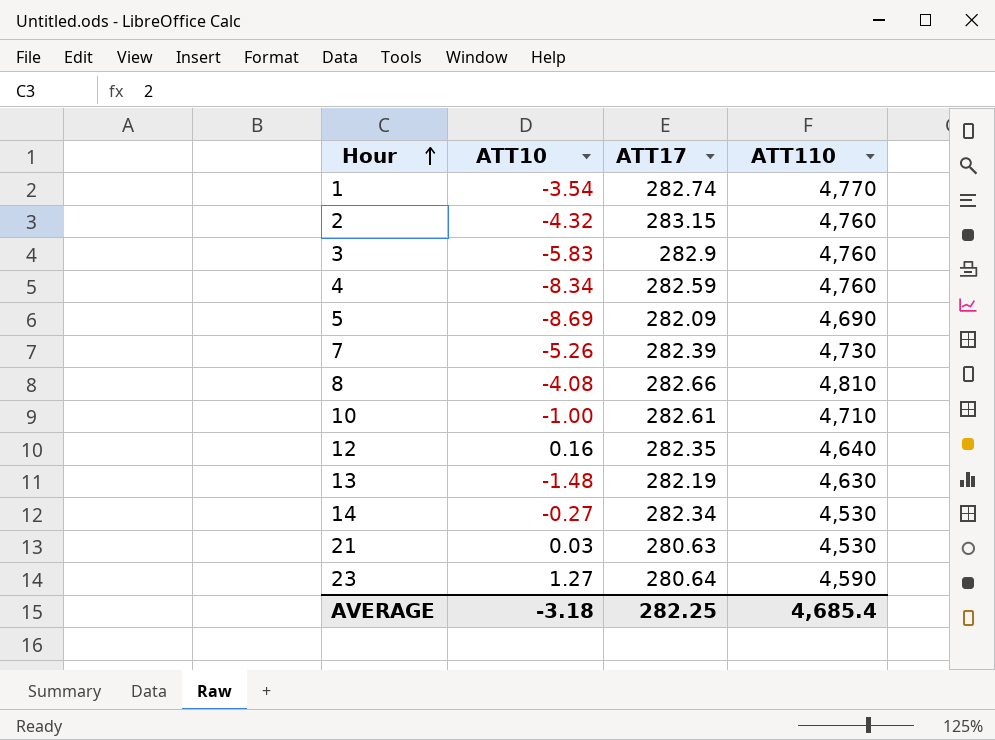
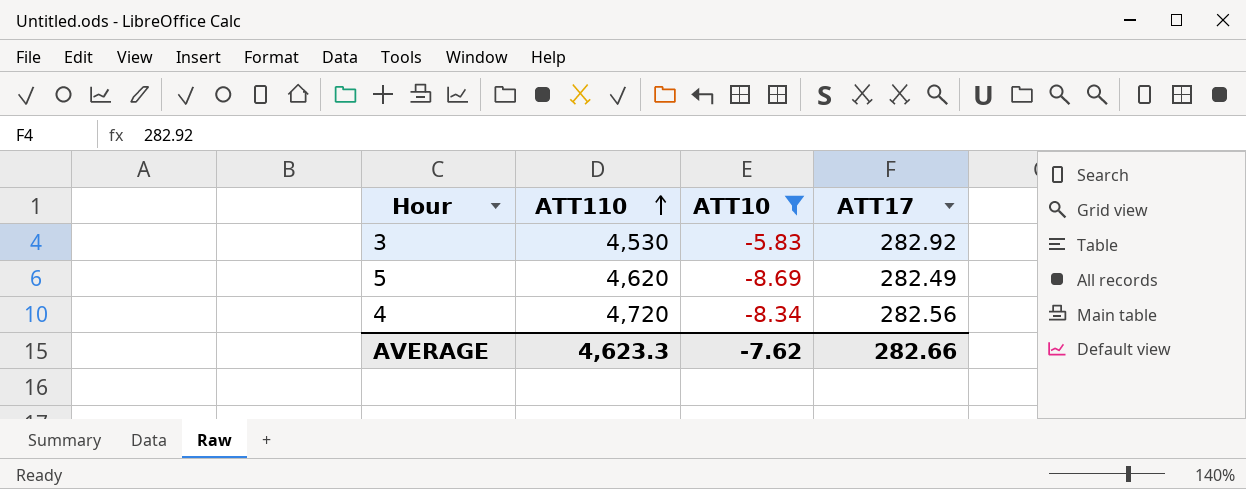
filter: none -> ATT10 <= -5.83
row order: Hour ascending -> ATT110 ascending
column ATT110 | position: 4 -> 2
3 | ATT110: 4,760 -> 4,530
3 | ATT17: 282.9 -> 282.92
5 | ATT110: 4,690 -> 4,620
5 | ATT17: 282.09 -> 282.49
4 | ATT110: 4,760 -> 4,720
4 | ATT17: 282.59 -> 282.56
AVERAGE | ATT110: 4,685.4 -> 4,623.3
AVERAGE | ATT10: -3.18 -> -7.62
AVERAGE | ATT17: 282.25 -> 282.66

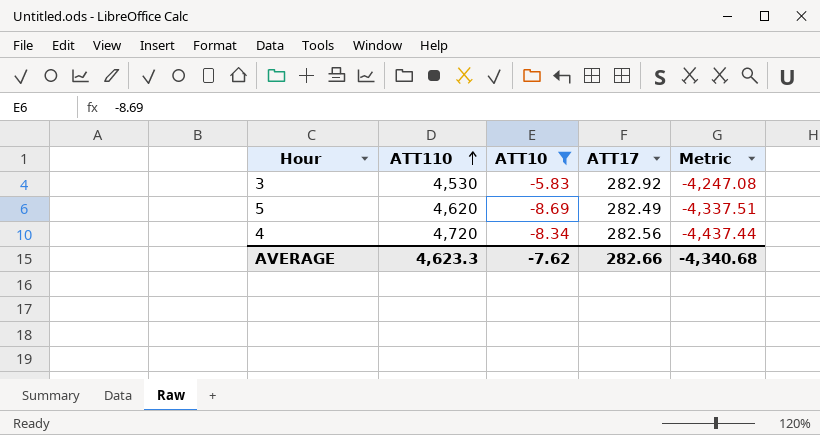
column Metric | formula: none -> [ATT17] - [ATT110]

